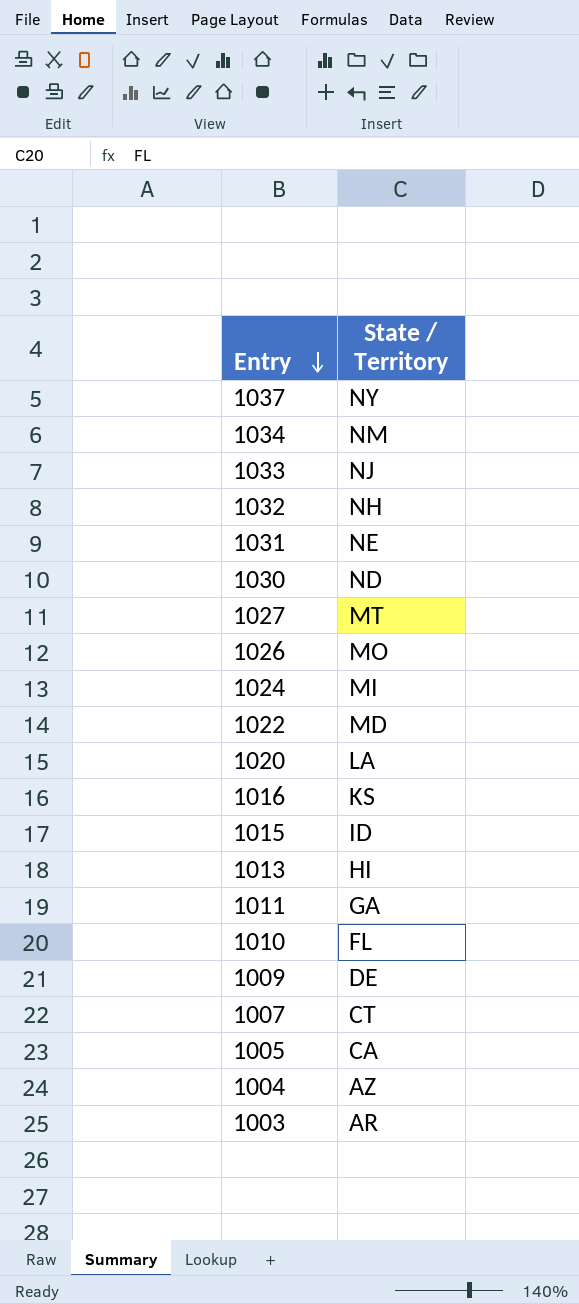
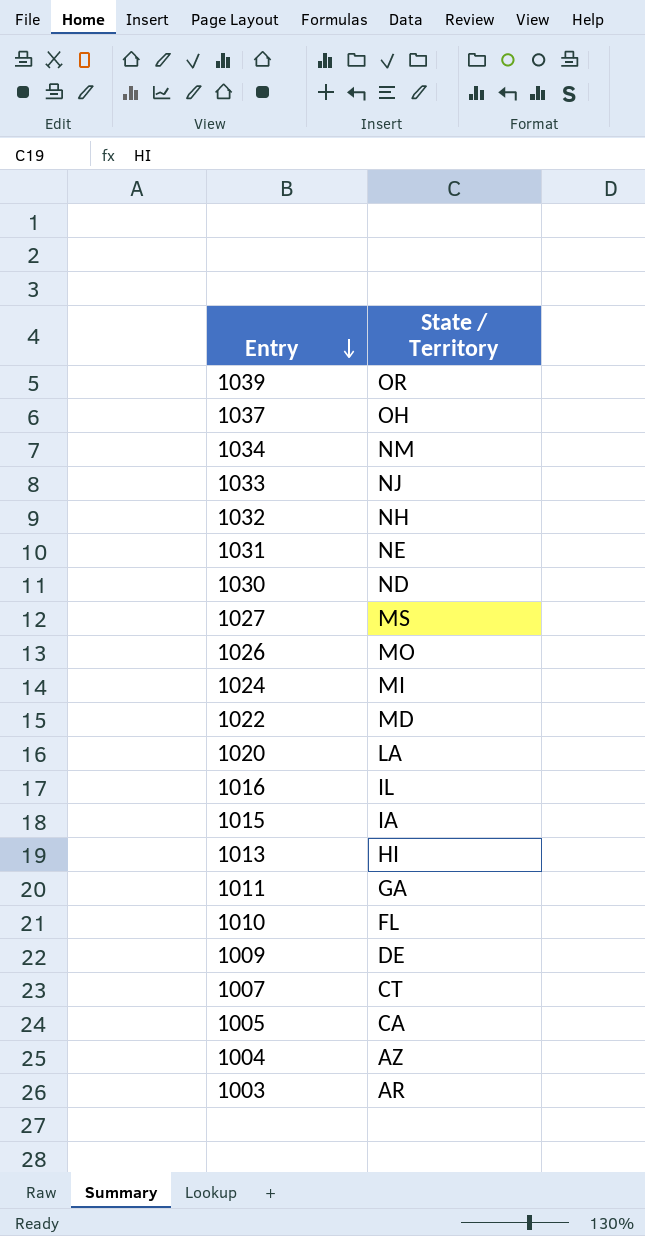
row 1039: none -> OR
1037 | State / Territory: NY -> OH
1027 | State / Territory: MT -> MS
1016 | State / Territory: KS -> IL
1015 | State / Territory: ID -> IA

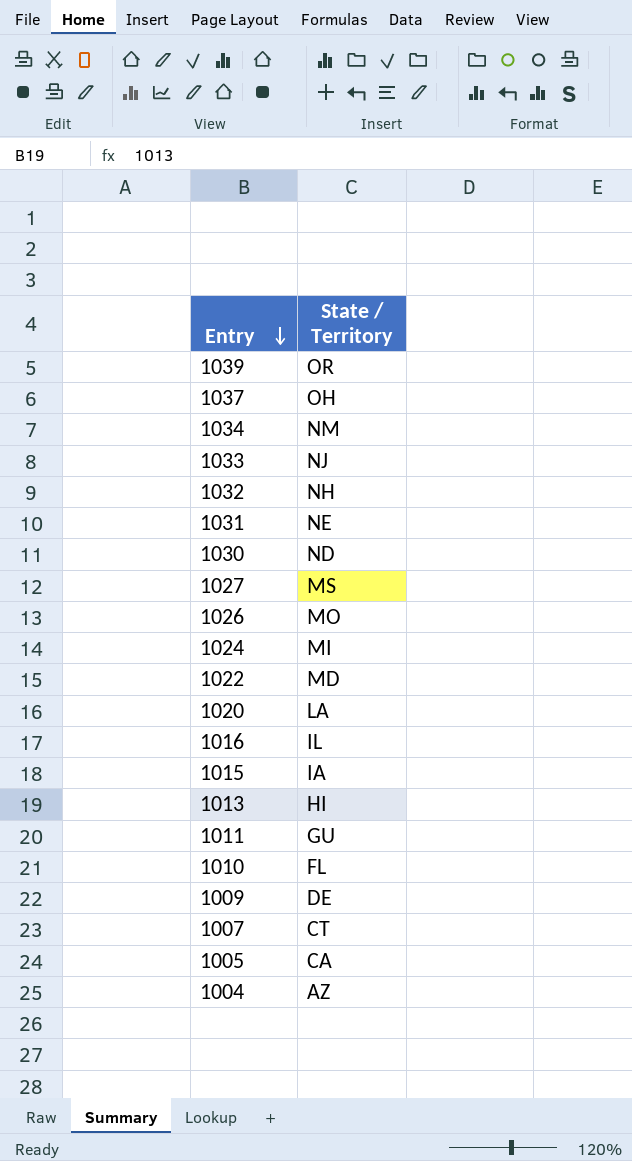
row 1003: AR -> none
1011 | State / Territory: GA -> GU

